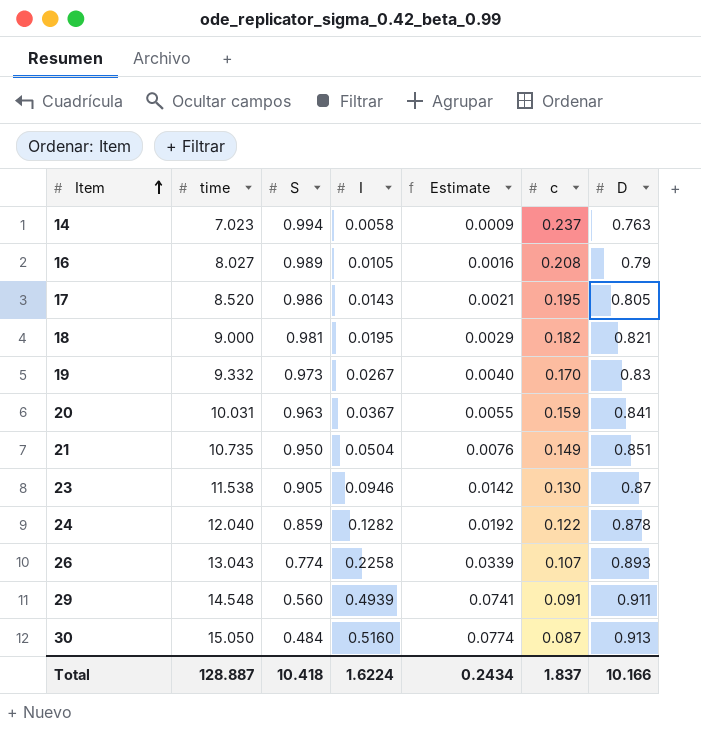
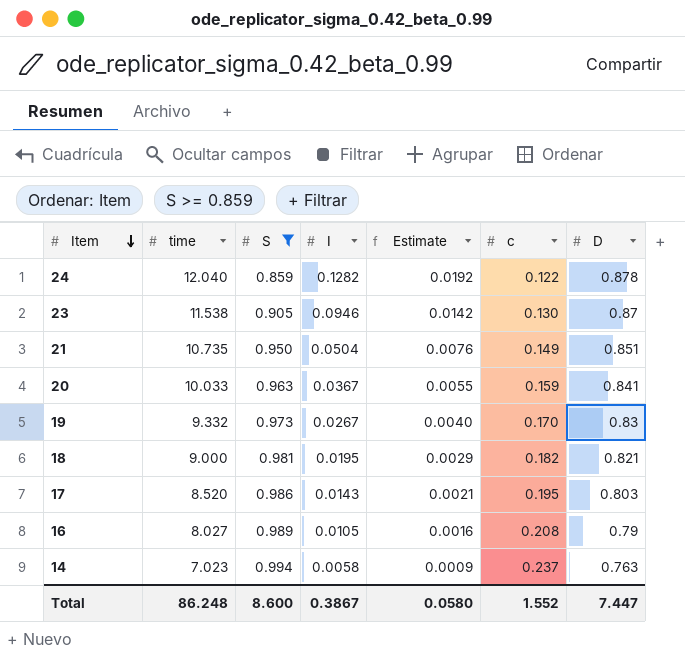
filter: none -> S >= 0.859
row order: Item ascending -> Item descending
20 | time: 10.031 -> 10.033
17 | D: 0.805 -> 0.803
Total | time: 128.887 -> 86.248
Total | S: 10.418 -> 8.600
Total | I: 1.6224 -> 0.3867
Total | Estimate: 0.2434 -> 0.0580
Total | c: 1.837 -> 1.552
Total | D: 10.166 -> 7.447

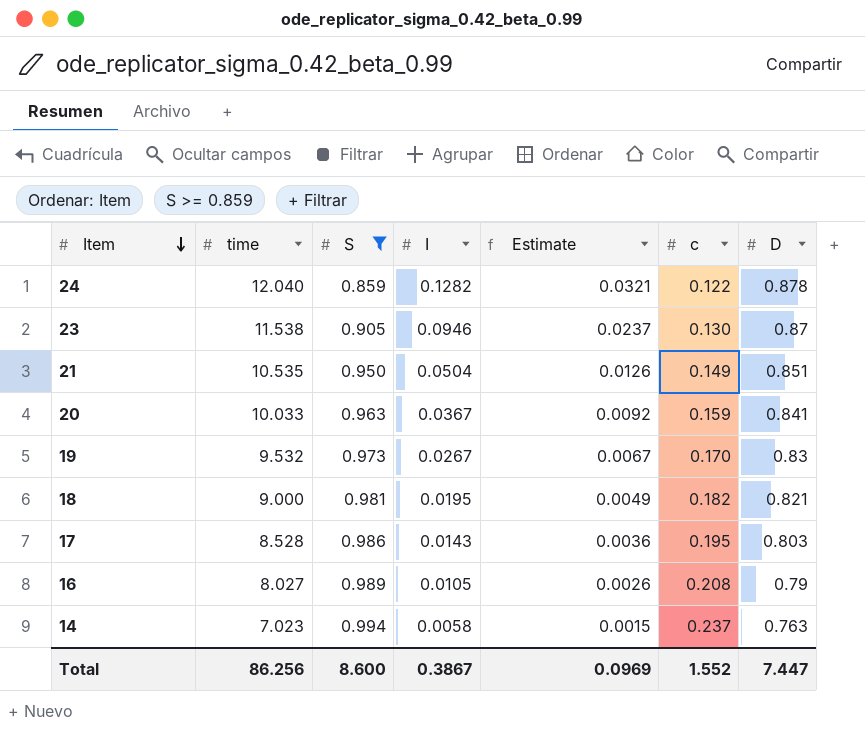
column Estimate | formula: [I] * 0.15 -> [I] * 0.25
21 | time: 10.735 -> 10.535
19 | time: 9.332 -> 9.532
17 | time: 8.520 -> 8.528
Total | time: 86.248 -> 86.256
Total | Estimate: 0.0580 -> 0.0969

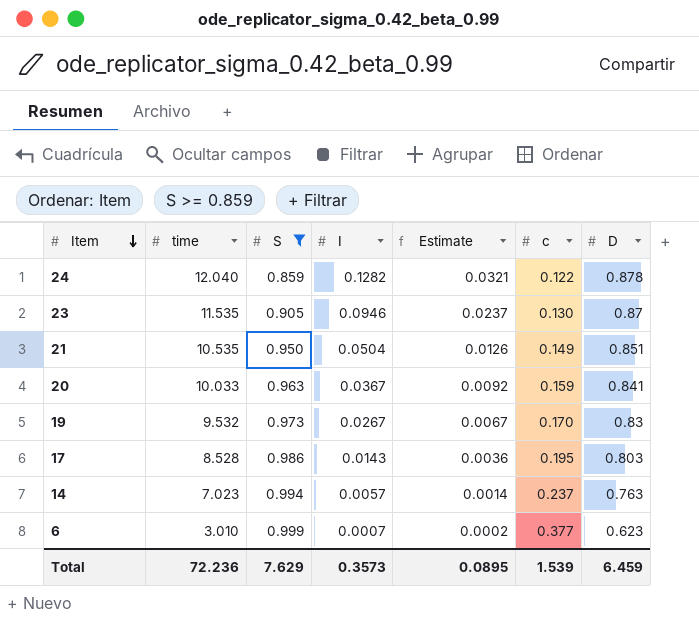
row 18: 9.000 | 0.981 | 0.0195 | 0.0049 | 0.182 | 0.821 -> none
row 16: 8.027 | 0.989 | 0.0105 | 0.0026 | 0.208 | 0.79 -> none
23 | time: 11.538 -> 11.535
14 | I: 0.0058 -> 0.0057
14 | Estimate: 0.0015 -> 0.0014
row 6: none -> 3.010 | 0.999 | 0.0007 | 0.0002 | 0.377 | 0.623
Total | time: 86.256 -> 72.236
Total | S: 8.600 -> 7.629
Total | I: 0.3867 -> 0.3573
Total | Estimate: 0.0969 -> 0.0895
Total | c: 1.552 -> 1.539
Total | D: 7.447 -> 6.459

